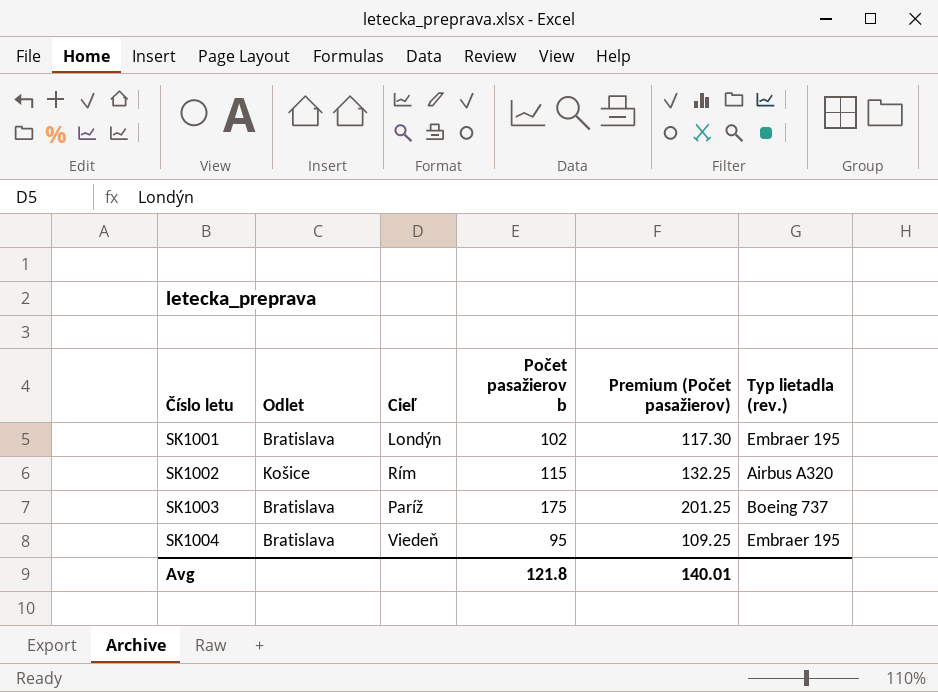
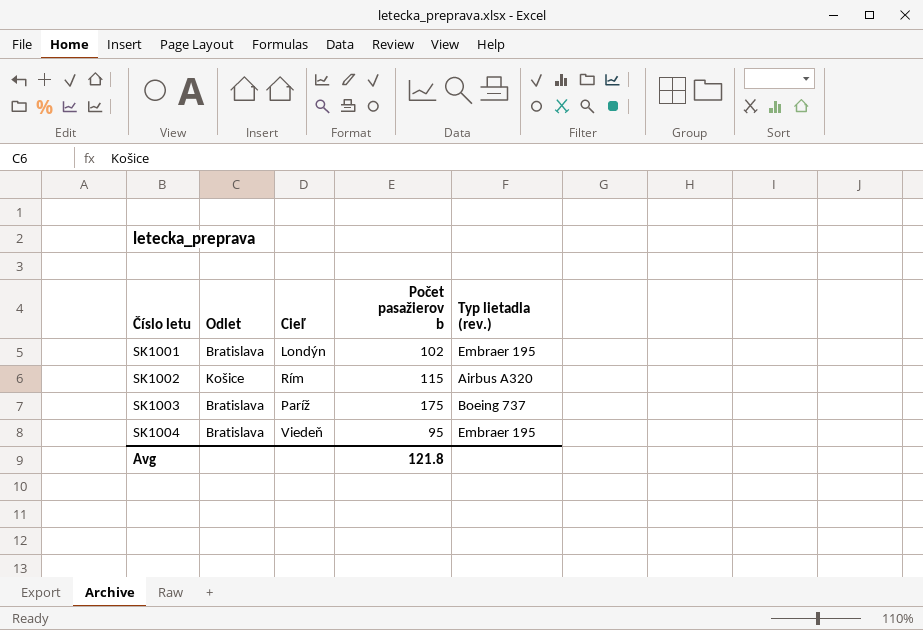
column Premium (Počet pasažierov) | formula: [Počet pasažierov b] * 1.15 -> none

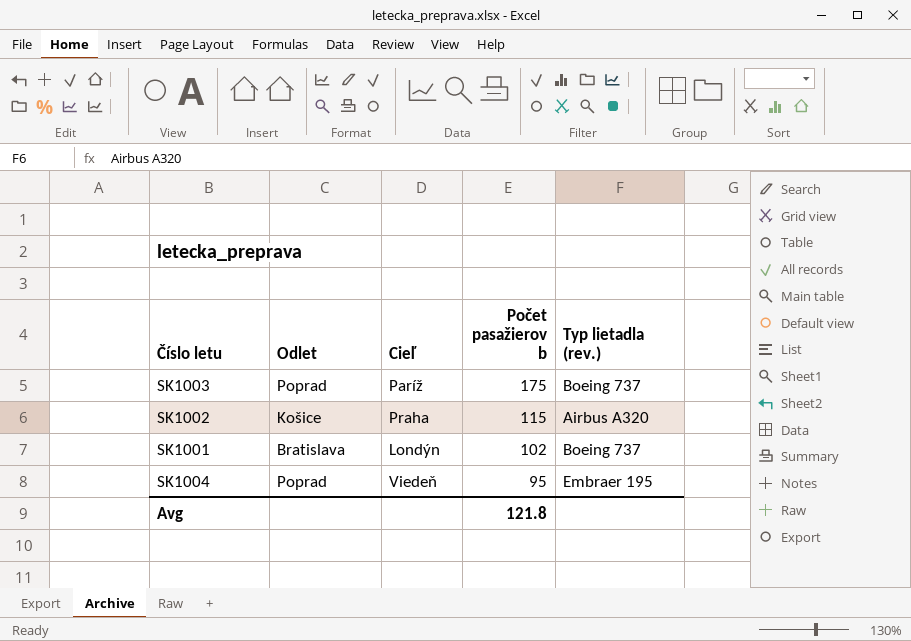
row order: Číslo letu ascending -> Počet pasažierov b descending
SK1003 | Odlet: Bratislava -> Poprad
SK1002 | Cieľ: Rím -> Praha
SK1001 | Typ lietadla (rev.): Embraer 195 -> Boeing 737
SK1004 | Odlet: Bratislava -> Poprad

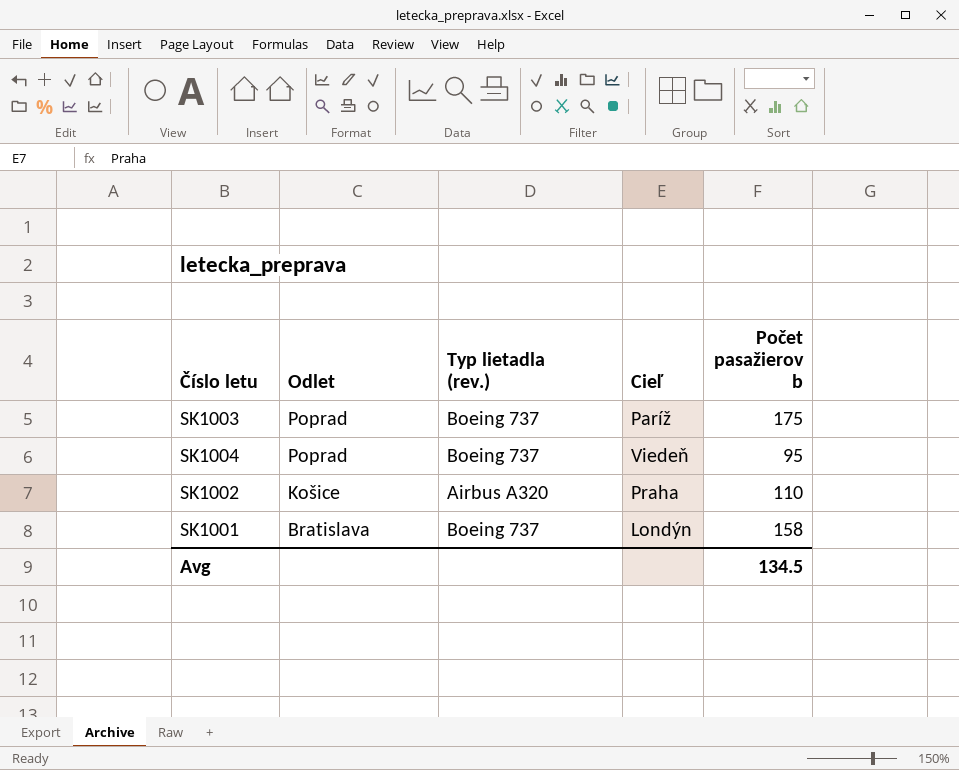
row order: Počet pasažierov b descending -> Odlet descending
column Typ lietadla (rev.) | position: 5 -> 3
SK1004 | Typ lietadla (rev.): Embraer 195 -> Boeing 737
SK1002 | Počet pasažierov b: 115 -> 110
SK1001 | Počet pasažierov b: 102 -> 158
Avg | Počet pasažierov b: 121.8 -> 134.5

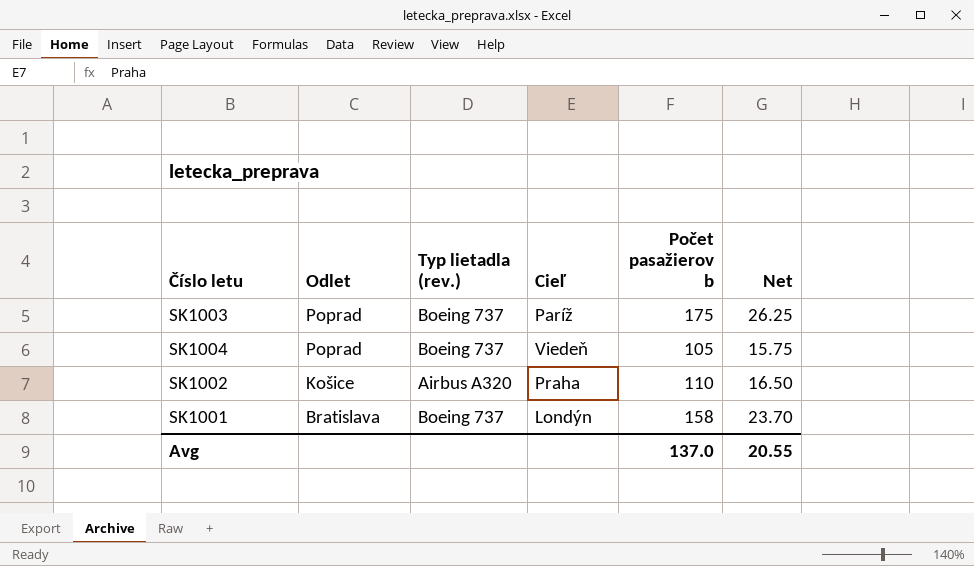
column Net | formula: none -> [Počet pasažierov b] * 0.15
SK1004 | Počet pasažierov b: 95 -> 105
Avg | Počet pasažierov b: 134.5 -> 137.0

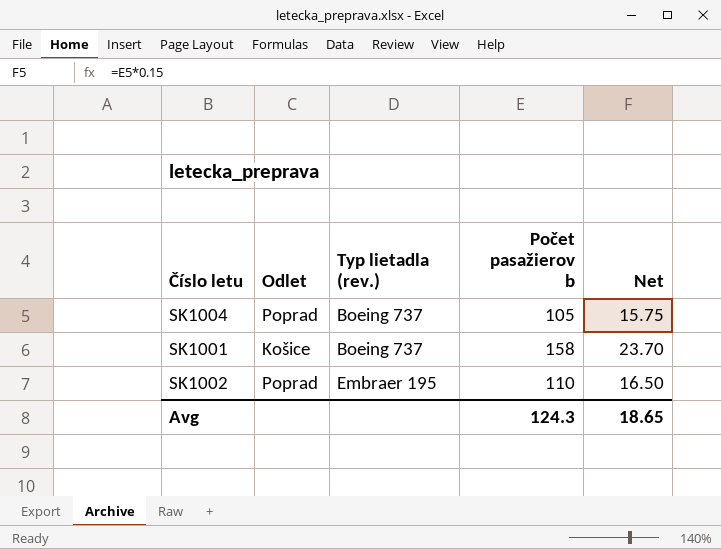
row order: Odlet descending -> Typ lietadla (rev.) ascending
column Cieľ | position: 4 -> none
row SK1003: Poprad | Boeing 737 | Paríž | 175 | 26.25 -> none
SK1001 | Odlet: Bratislava -> Košice
SK1002 | Odlet: Košice -> Poprad
SK1002 | Typ lietadla (rev.): Airbus A320 -> Embraer 195
Avg | Počet pasažierov b: 137.0 -> 124.3
Avg | Net: 20.55 -> 18.65

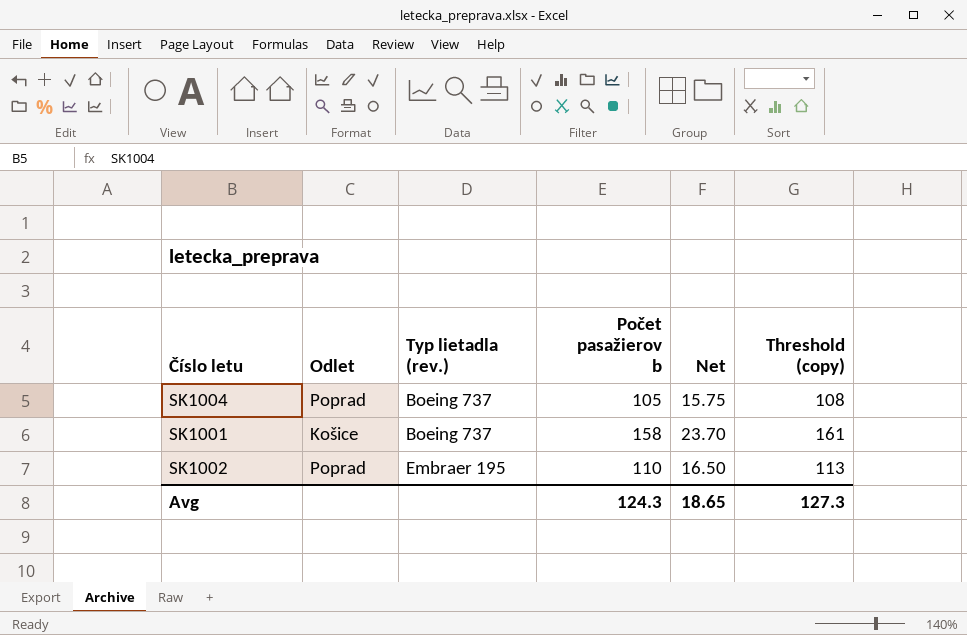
column Threshold (copy) | formula: none -> [Počet pasažierov b] + 3

